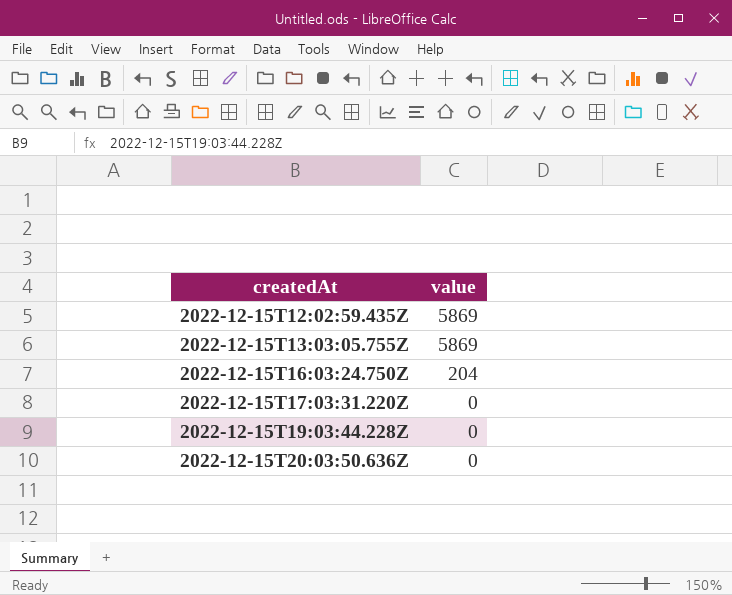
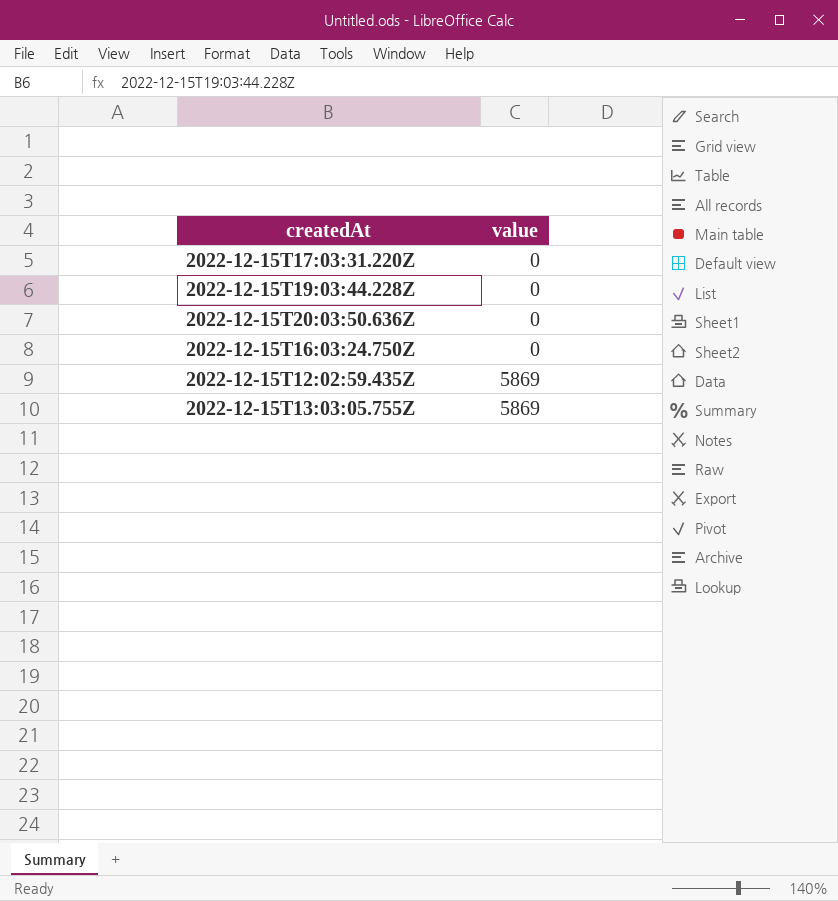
row order: createdAt ascending -> value ascending
2022-12-15T16:03:24.750Z | value: 204 -> 0

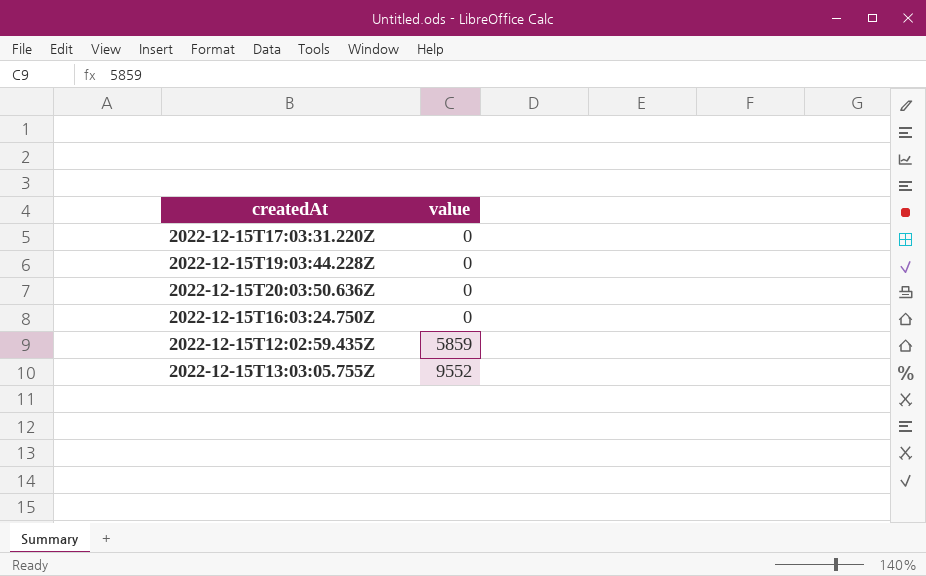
2022-12-15T12:02:59.435Z | value: 5869 -> 5859
2022-12-15T13:03:05.755Z | value: 5869 -> 9552

